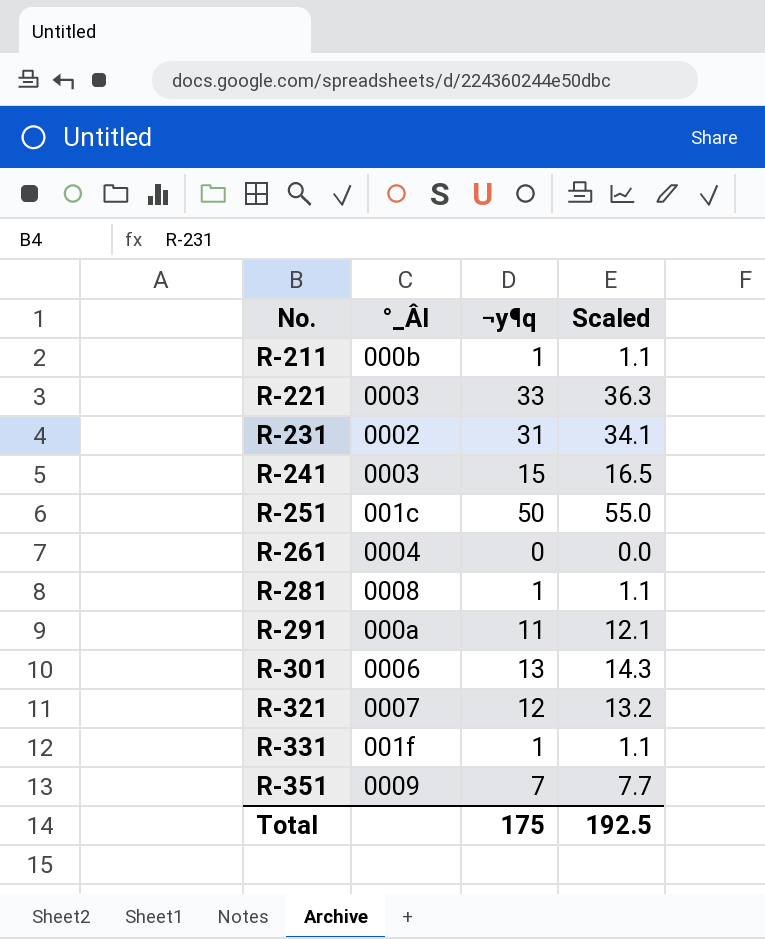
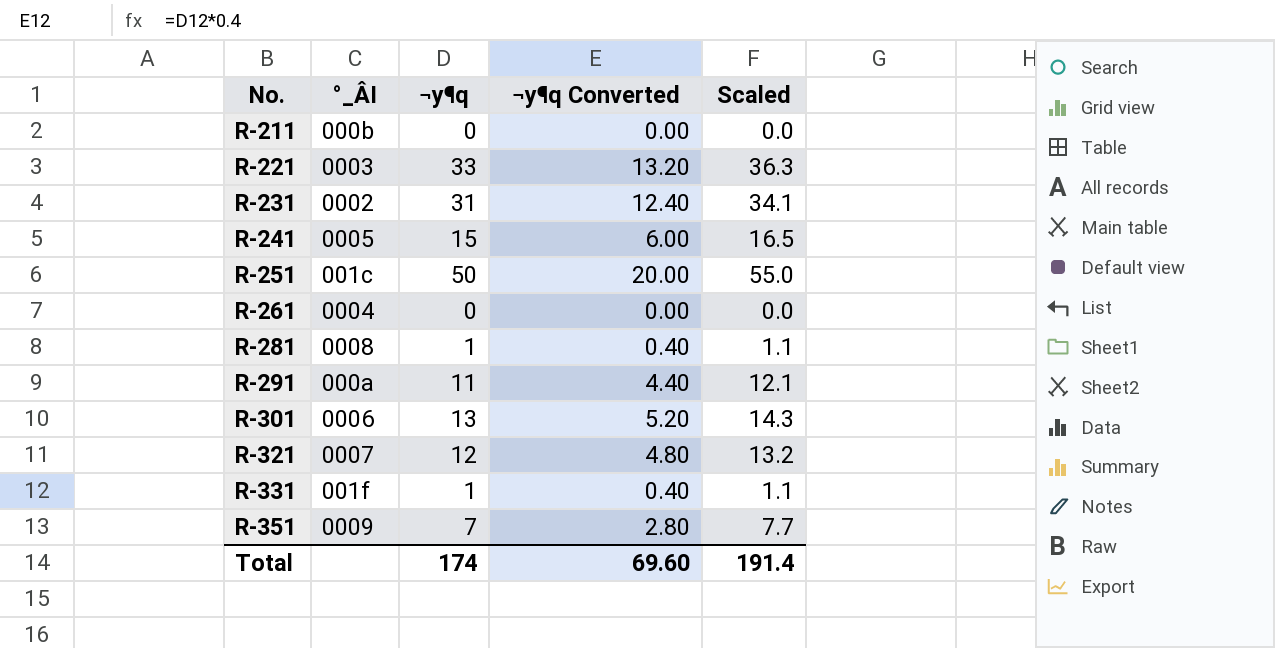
column ¬y¶q Converted | formula: none -> [¬y¶q] * 0.4
R-211 | ¬y¶q: 1 -> 0
R-211 | Scaled: 1.1 -> 0.0
R-241 | °_ÂI: 0003 -> 0005
Total | ¬y¶q: 175 -> 174
Total | Scaled: 192.5 -> 191.4

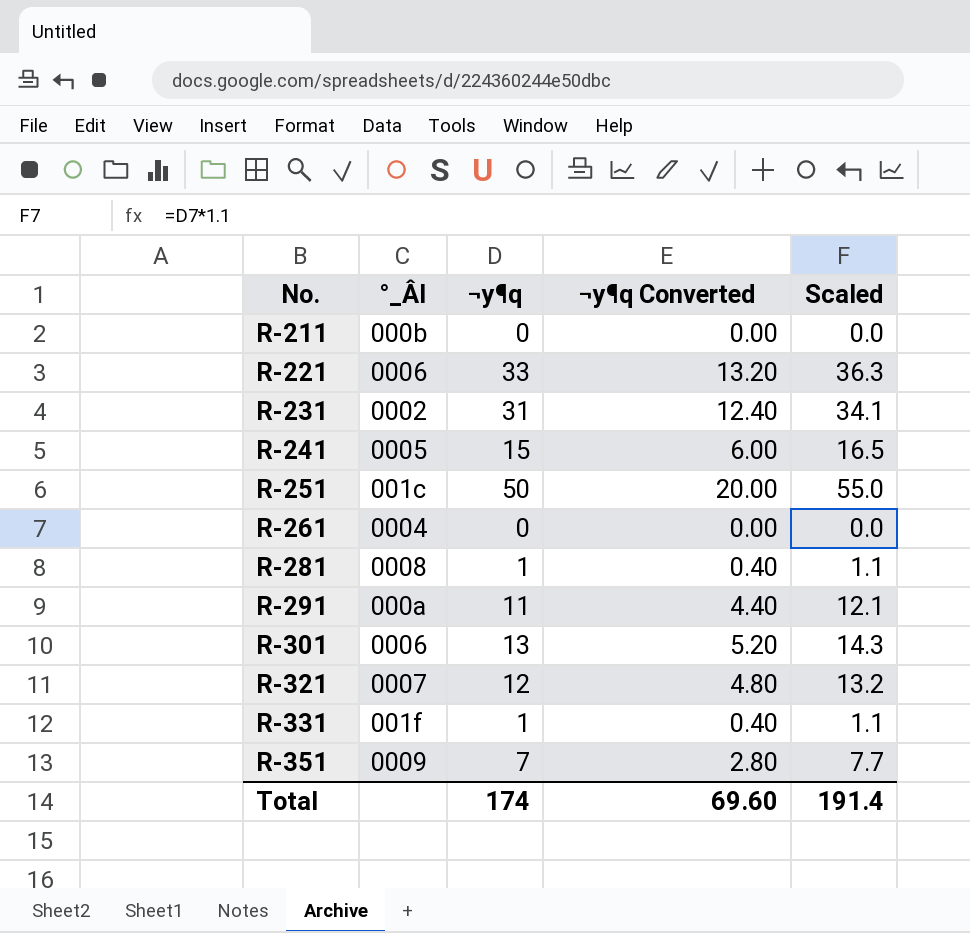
R-221 | °_ÂI: 0003 -> 0006

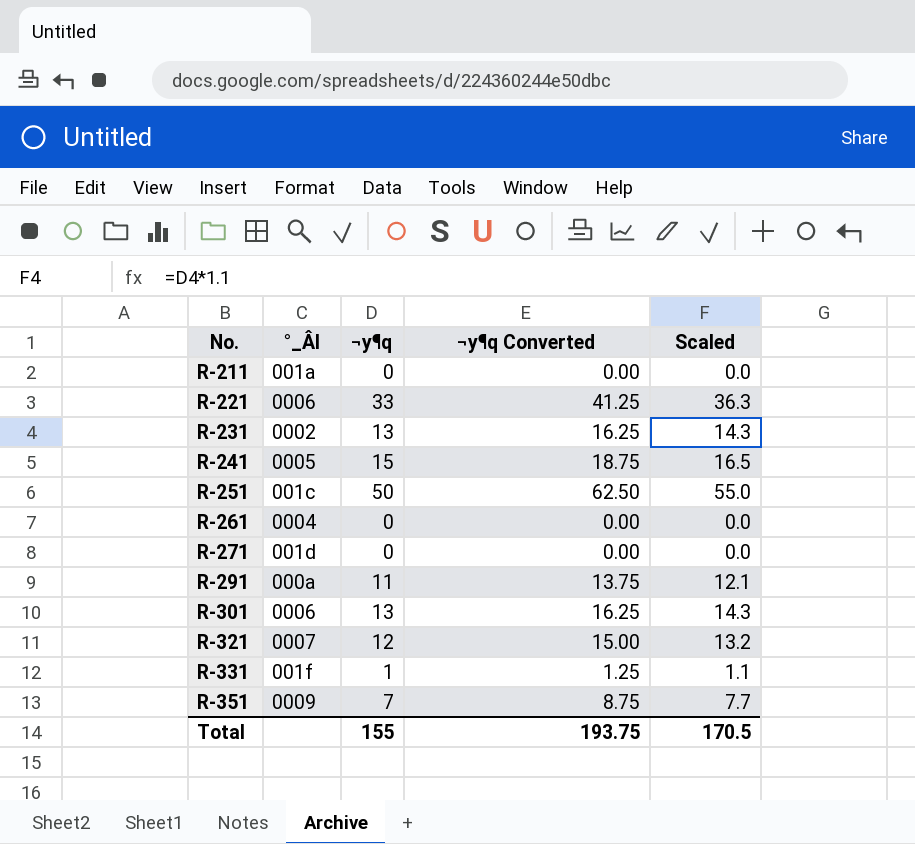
column ¬y¶q Converted | formula: [¬y¶q] * 0.4 -> [¬y¶q] * 1.25
row R-281: 0008 | 1 | 0.40 | 1.1 -> none
R-211 | °_ÂI: 000b -> 001a
R-231 | ¬y¶q: 31 -> 13
R-231 | Scaled: 34.1 -> 14.3
row R-271: none -> 001d | 0 | 0.00 | 0.0
Total | ¬y¶q: 174 -> 155
Total | ¬y¶q Converted: 69.60 -> 193.75
Total | Scaled: 191.4 -> 170.5

